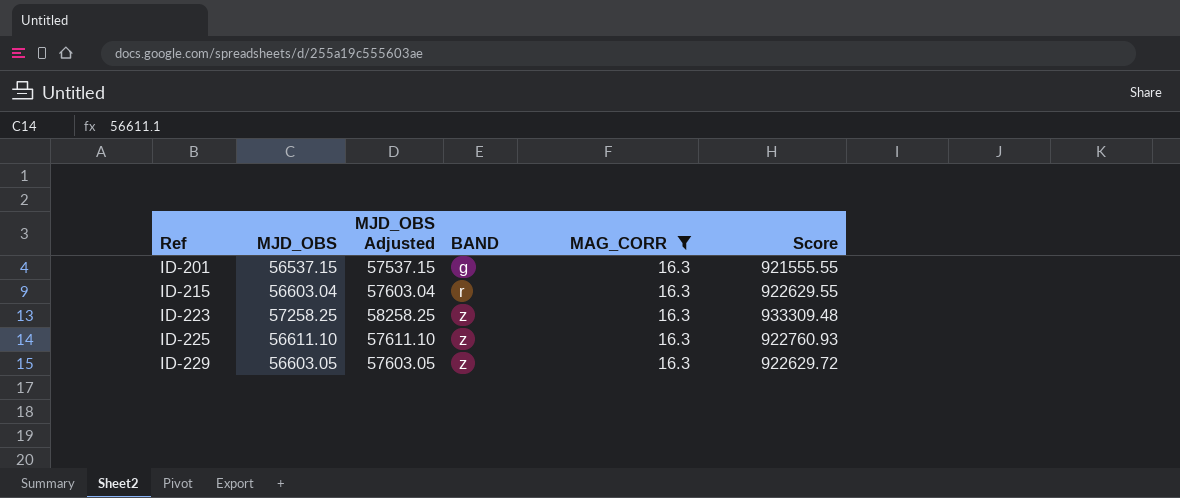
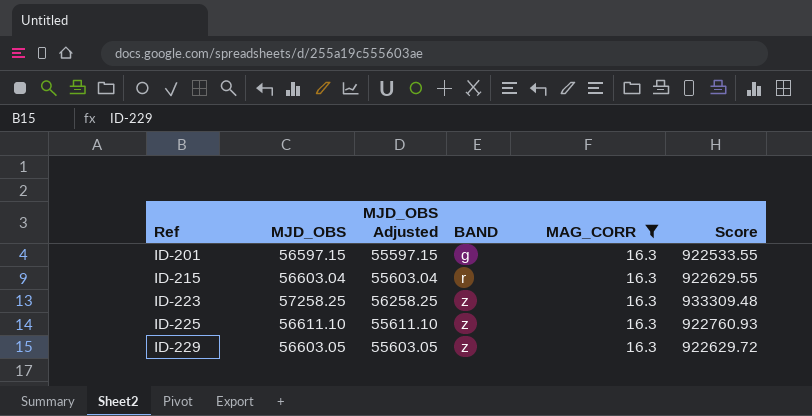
column MJD_OBS Adjusted | formula: [MJD_OBS] + 1000 -> [MJD_OBS] - 1000
ID-201 | MJD_OBS: 56537.15 -> 56597.15
ID-201 | Score: 921555.55 -> 922533.55

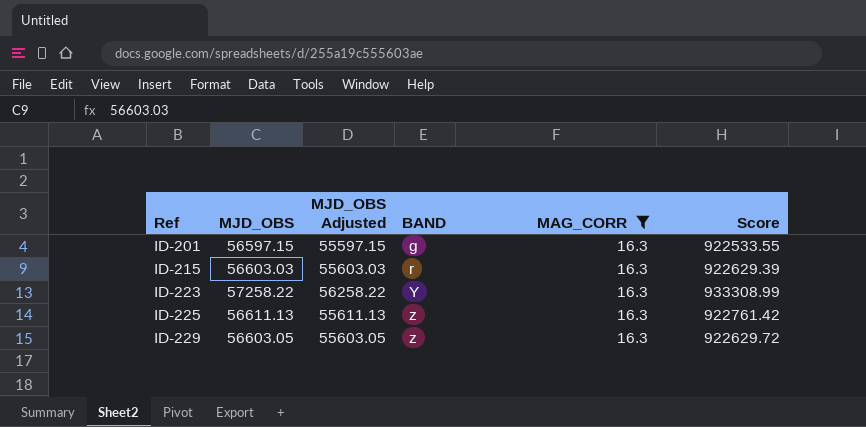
ID-215 | MJD_OBS: 56603.04 -> 56603.03
ID-215 | MJD_OBS Adjusted: 55603.04 -> 55603.03
ID-215 | Score: 922629.55 -> 922629.39
ID-223 | MJD_OBS: 57258.25 -> 57258.22
ID-223 | MJD_OBS Adjusted: 56258.25 -> 56258.22
ID-223 | BAND: z -> Y
ID-223 | Score: 933309.48 -> 933308.99
ID-225 | MJD_OBS: 56611.10 -> 56611.13
ID-225 | MJD_OBS Adjusted: 55611.10 -> 55611.13
ID-225 | Score: 922760.93 -> 922761.42

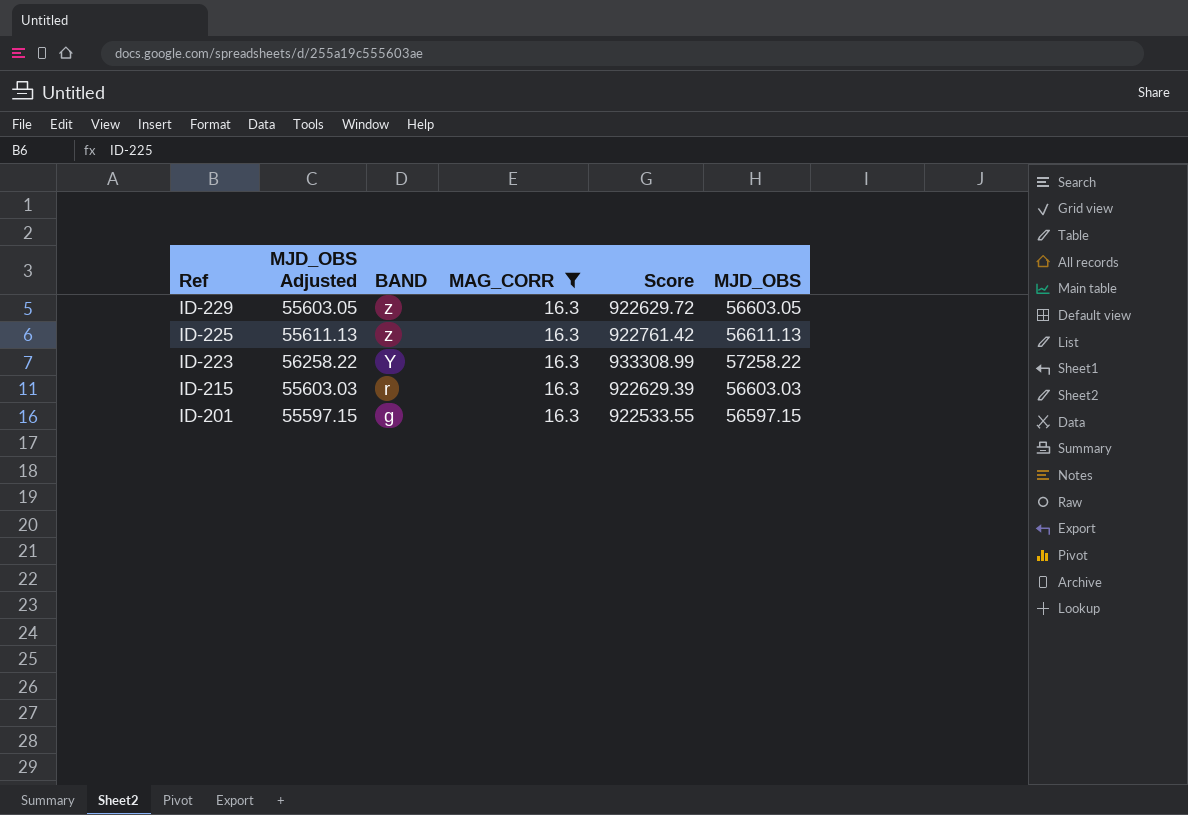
row order: Ref ascending -> Ref descending
column MJD_OBS | position: 2 -> 6

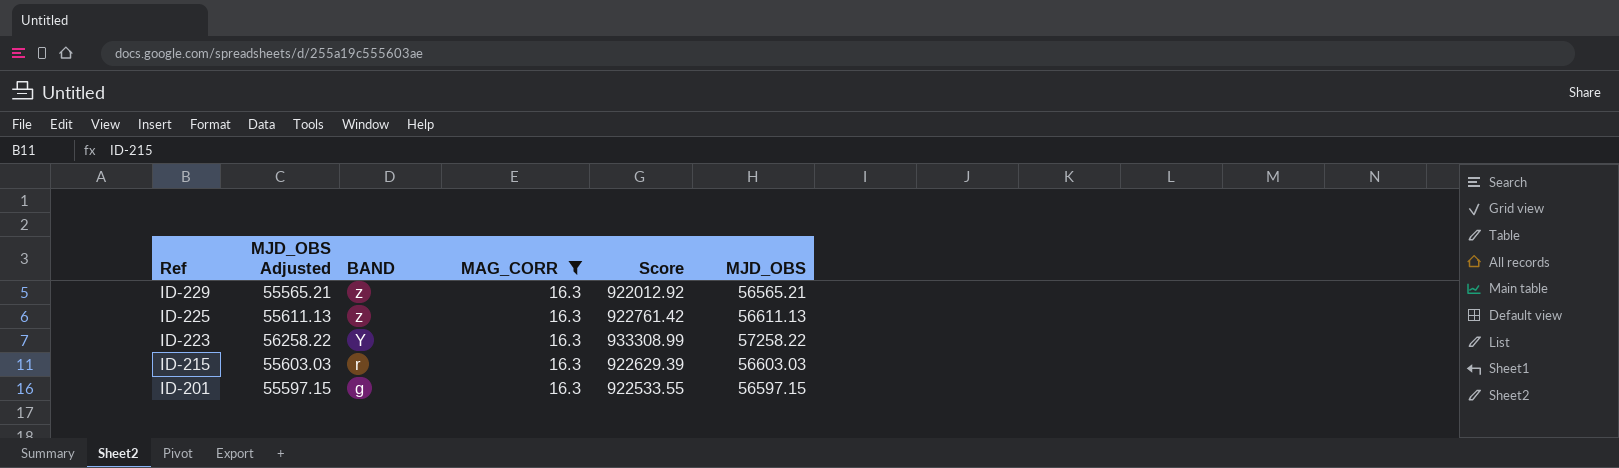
ID-229 | MJD_OBS Adjusted: 55603.05 -> 55565.21
ID-229 | Score: 922629.72 -> 922012.92
ID-229 | MJD_OBS: 56603.05 -> 56565.21

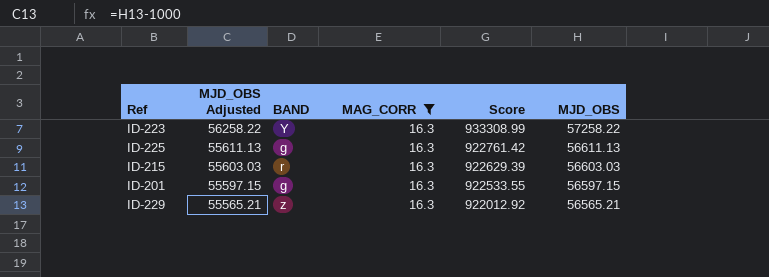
row order: Ref descending -> MJD_OBS Adjusted descending
ID-225 | BAND: z -> g

